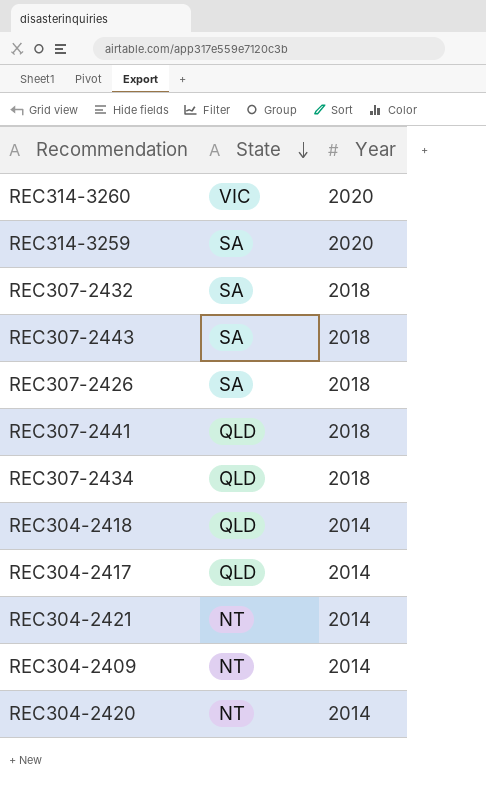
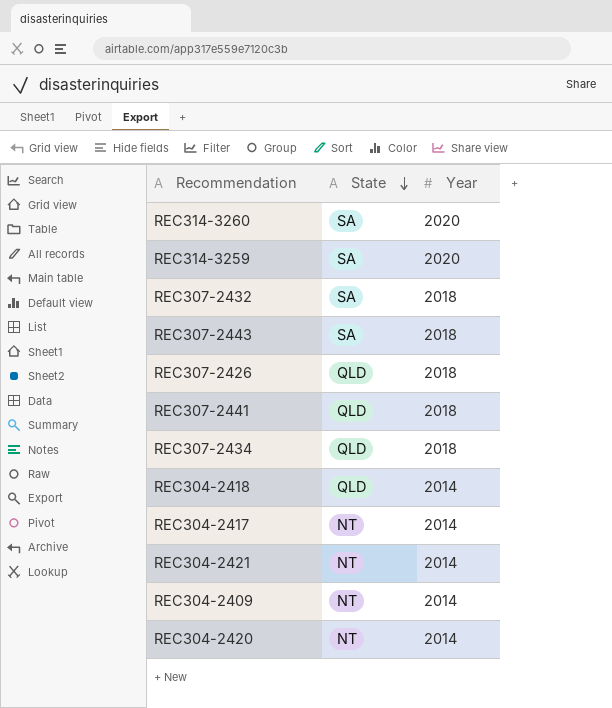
REC314-3260 | State: VIC -> SA
REC307-2426 | State: SA -> QLD
REC304-2417 | State: QLD -> NT

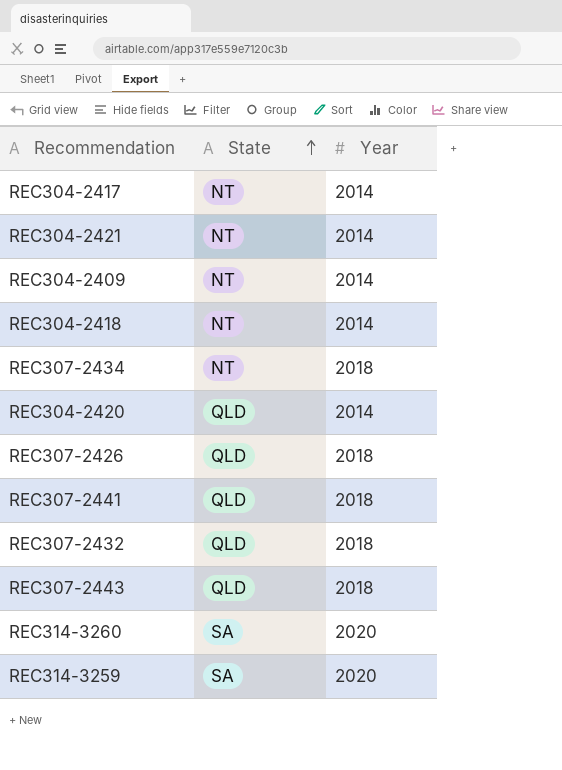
row order: State descending -> State ascending
REC304-2418 | State: QLD -> NT
REC307-2434 | State: QLD -> NT
REC304-2420 | State: NT -> QLD
REC307-2432 | State: SA -> QLD
REC307-2443 | State: SA -> QLD

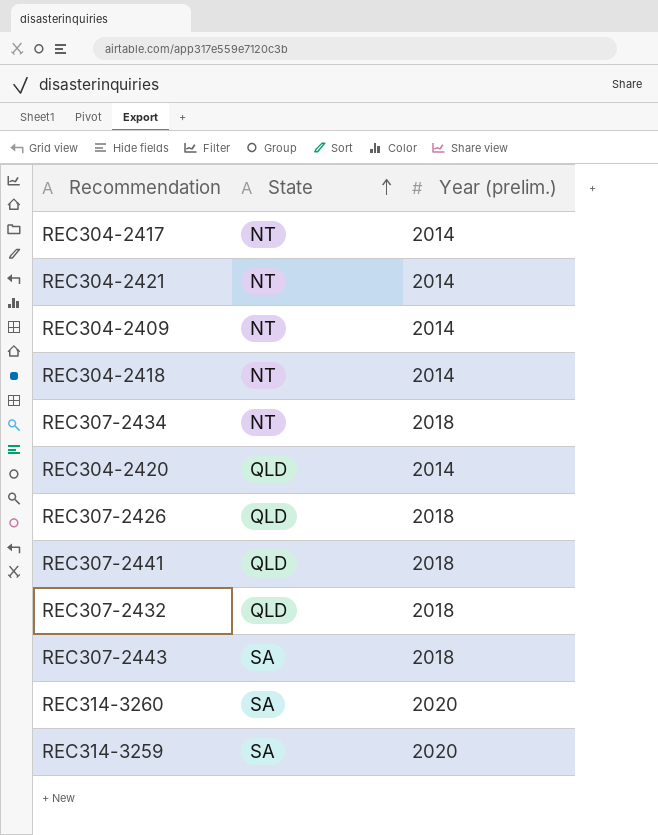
column name: Year -> Year (prelim.)
REC307-2443 | State: QLD -> SA

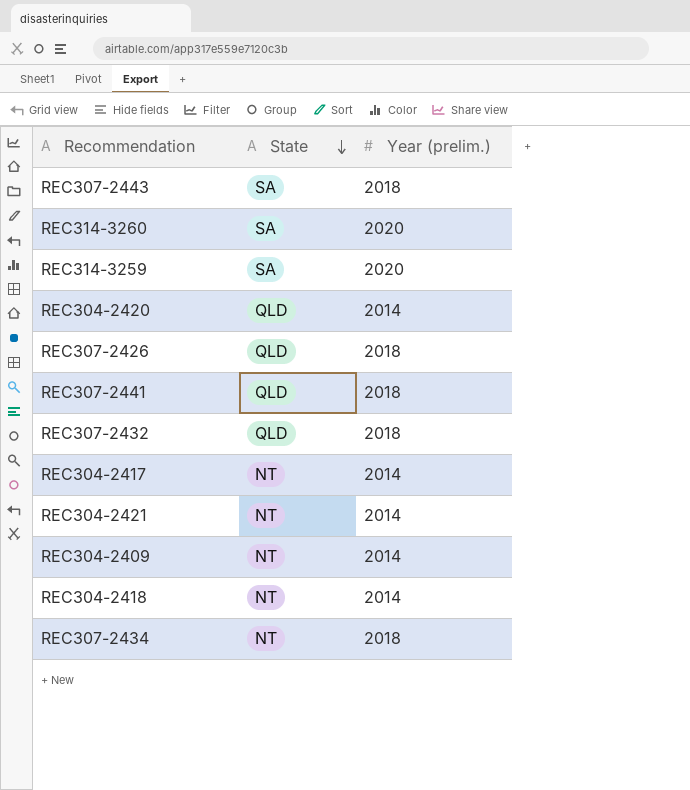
row order: State ascending -> State descending

